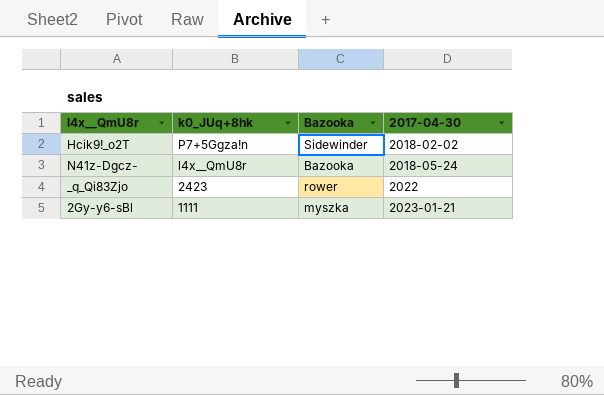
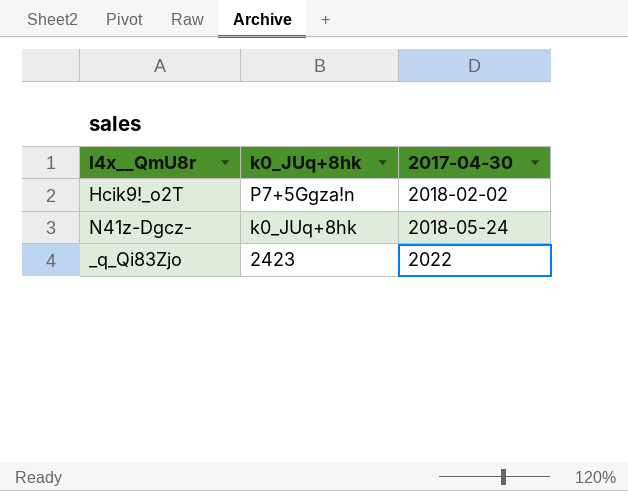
column Bazooka | position: 3 -> none
row 2Gy-y6-sBl: 1111 | myszka | 2023-01-21 -> none
N41z-Dgcz- | k0_JUq+8hk: l4x__QmU8r -> k0_JUq+8hk

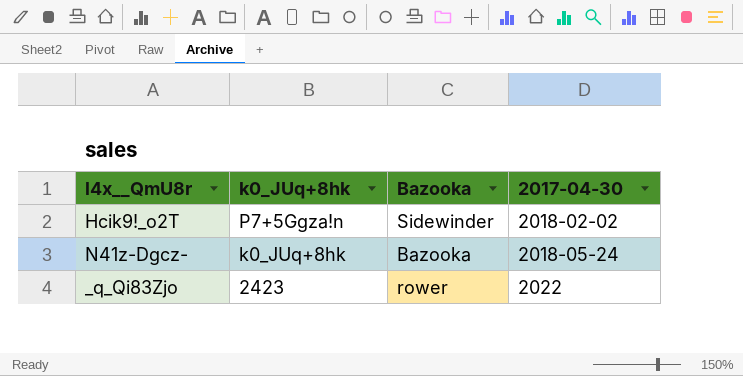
column Bazooka | position: none -> 3

